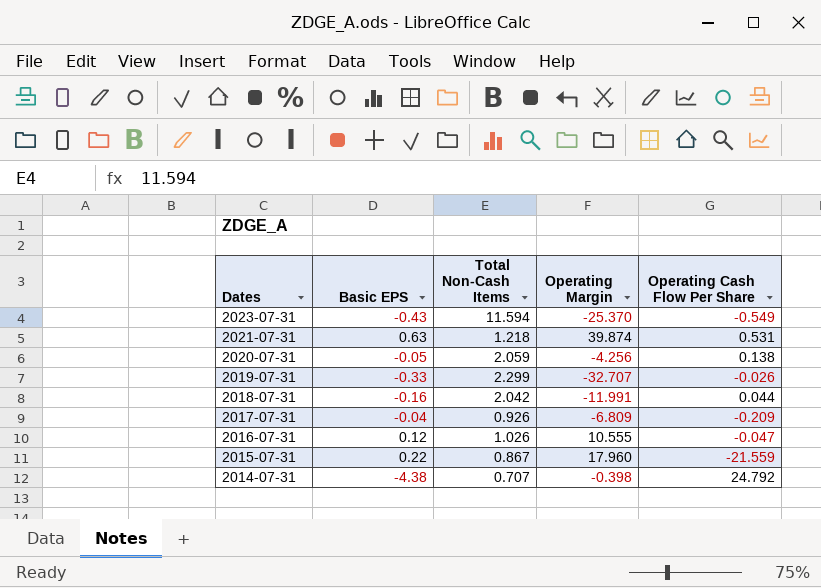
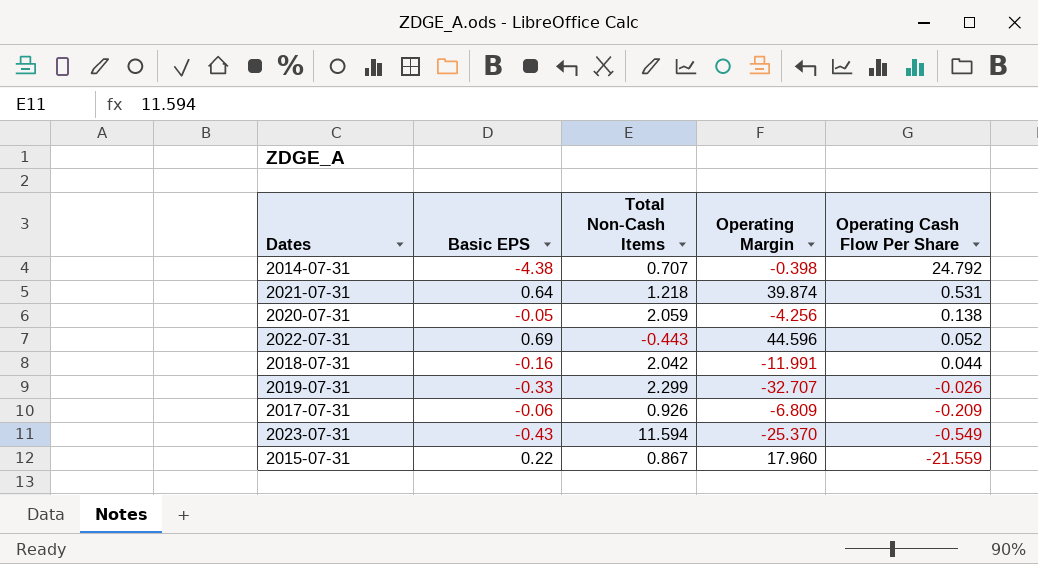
row order: Dates descending -> Operating Cash Flow Per Share descending
row 2016-07-31: 0.12 | 1.026 | 10.555 | -0.047 -> none
2021-07-31 | Basic EPS: 0.63 -> 0.64
row 2022-07-31: none -> 0.69 | -0.443 | 44.596 | 0.052
2017-07-31 | Basic EPS: -0.04 -> -0.06

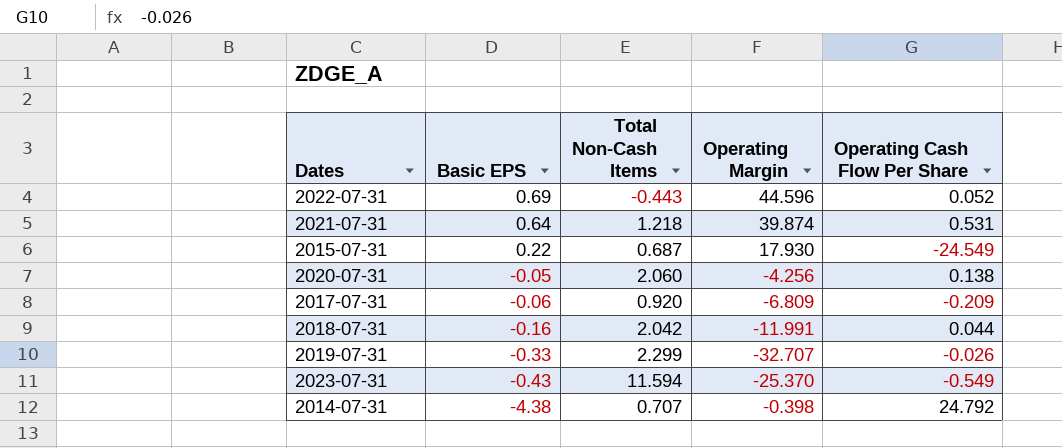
row order: Operating Cash Flow Per Share descending -> Basic EPS descending
2015-07-31 | Total Non-Cash Items: 0.867 -> 0.687
2015-07-31 | Operating Margin: 17.960 -> 17.930
2015-07-31 | Operating Cash Flow Per Share: -21.559 -> -24.549
2020-07-31 | Total Non-Cash Items: 2.059 -> 2.060
2017-07-31 | Total Non-Cash Items: 0.926 -> 0.920

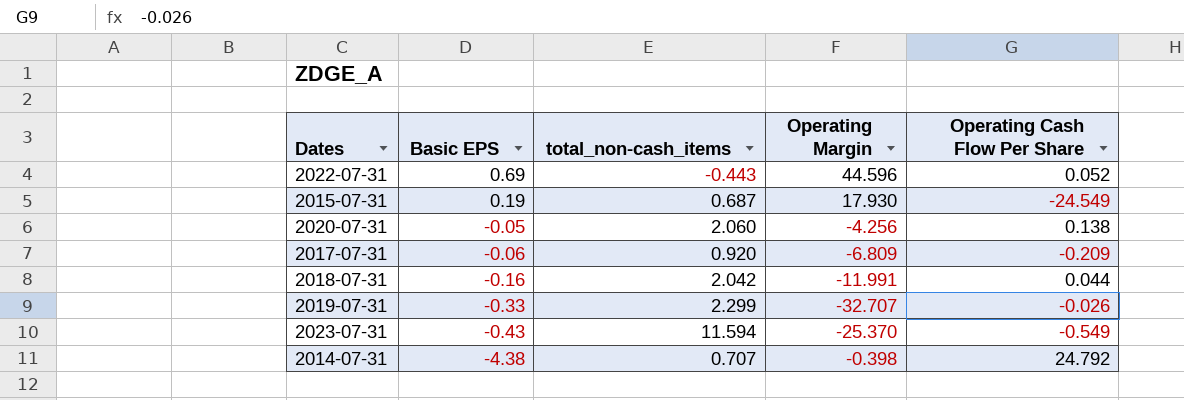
column name: Total Non-Cash Items -> total_non-cash_items
row 2021-07-31: 0.64 | 1.218 | 39.874 | 0.531 -> none
2015-07-31 | Basic EPS: 0.22 -> 0.19

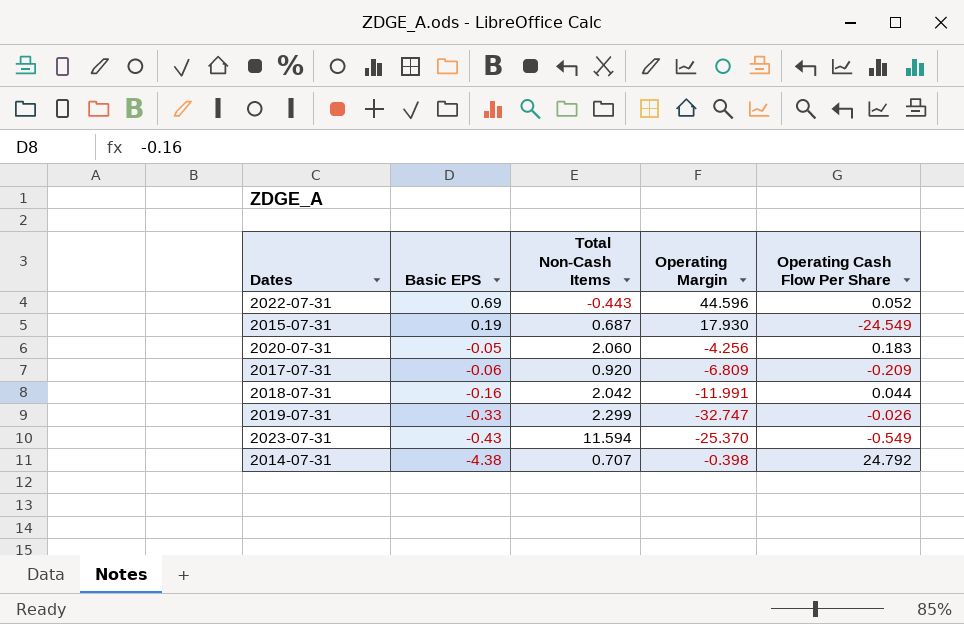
column name: total_non-cash_items -> Total Non-Cash Items
2020-07-31 | Operating Cash Flow Per Share: 0.138 -> 0.183
2019-07-31 | Operating Margin: -32.707 -> -32.747

